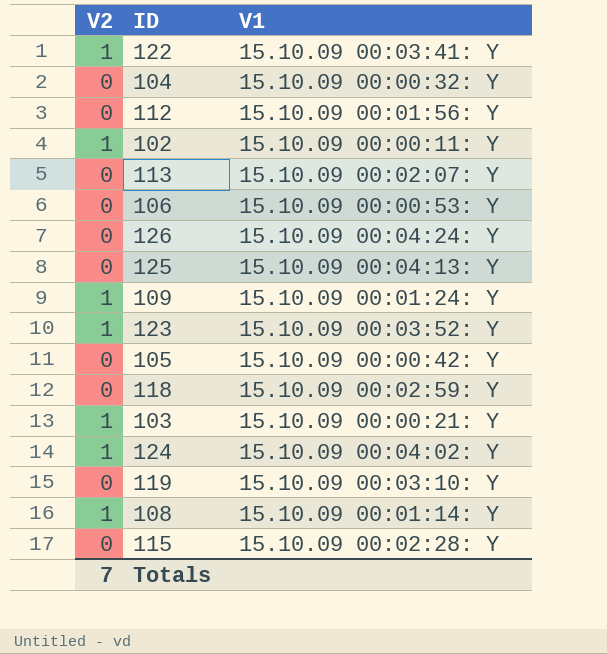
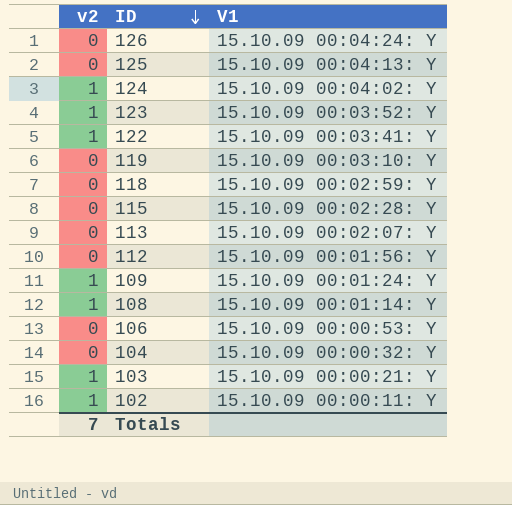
row order: none -> ID descending
column name: V2 -> v2
row 105: 0 | 15.10.09 00:00:42: Y -> none

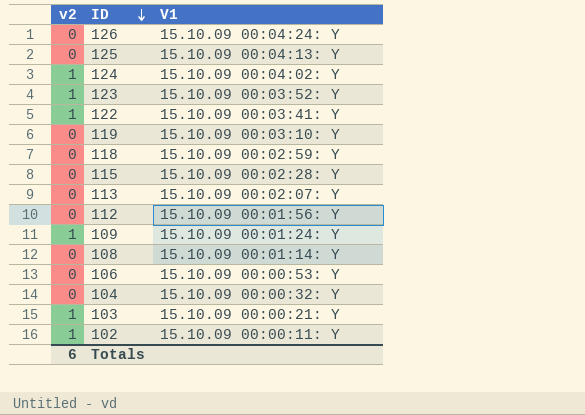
108 | v2: 1 -> 0
Totals | v2: 7 -> 6

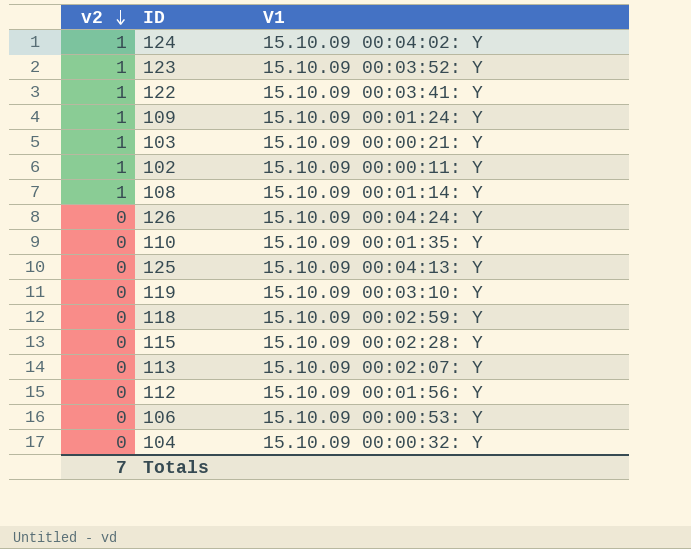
row order: ID descending -> v2 descending
108 | v2: 0 -> 1
row 110: none -> 0 | 15.10.09 00:01:35: Y
Totals | v2: 6 -> 7

